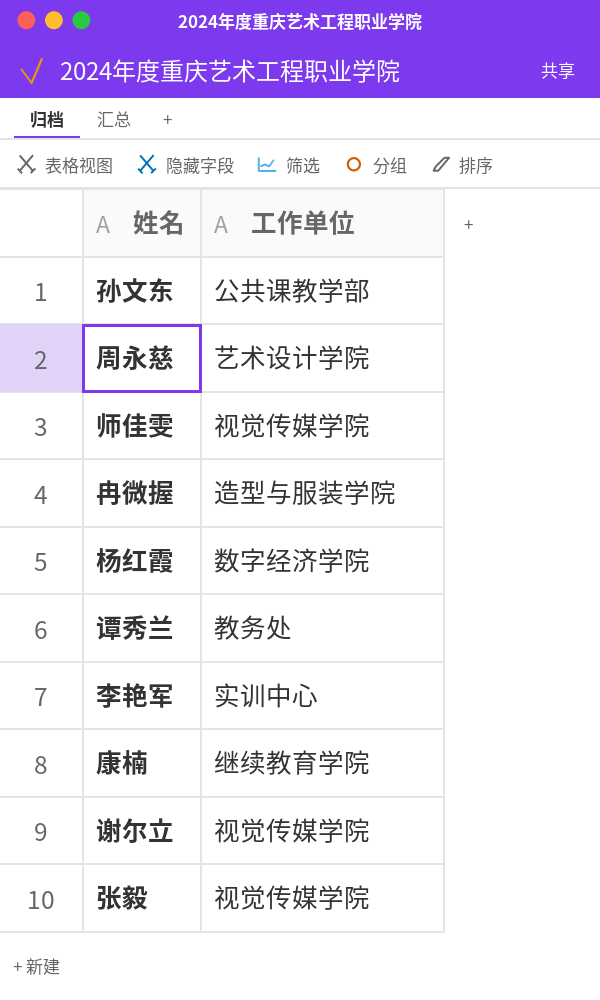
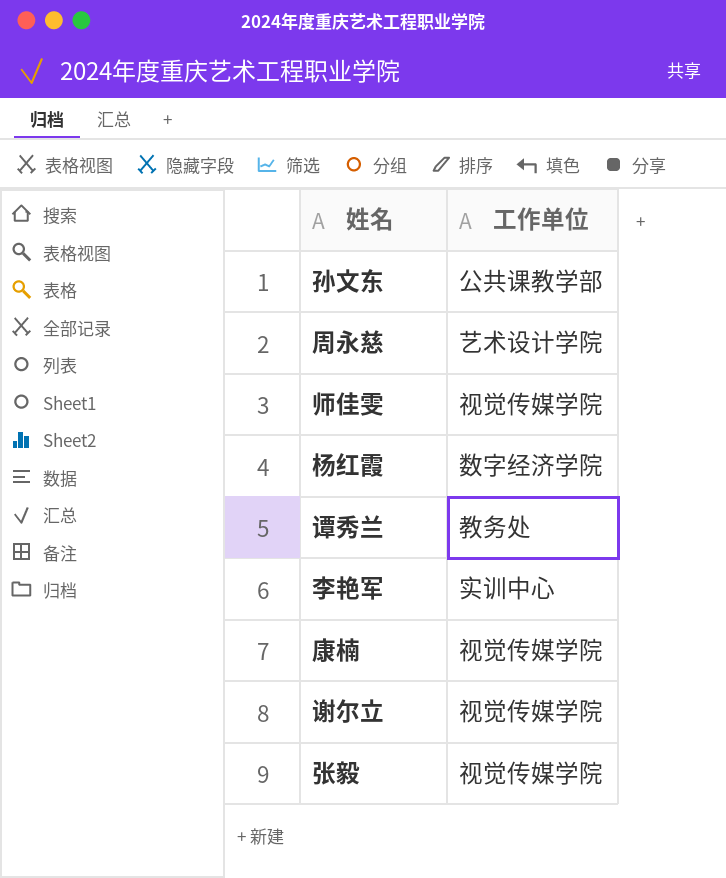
row 冉微握: 造型与服装学院 -> none
康楠 | 工作单位: 继续教育学院 -> 视觉传媒学院

